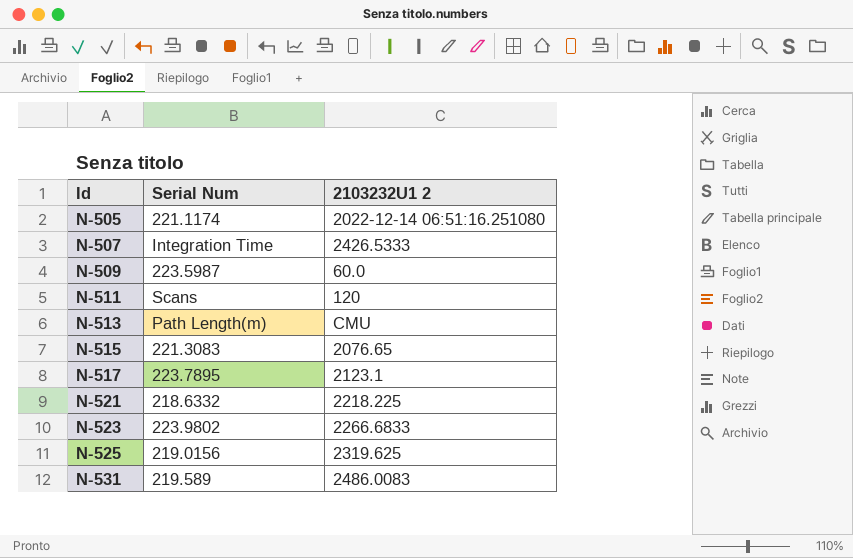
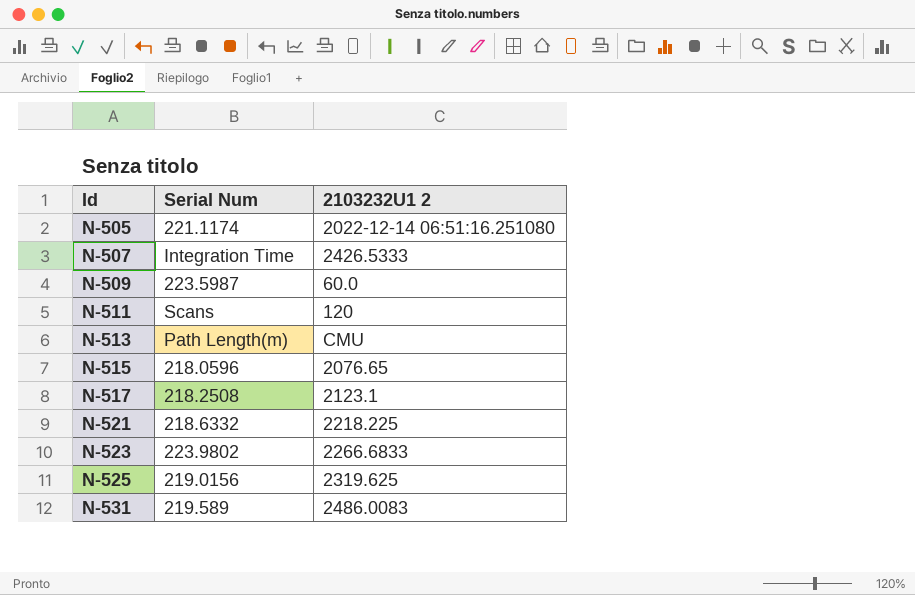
N-515 | Serial Num: 221.3083 -> 218.0596
N-517 | Serial Num: 223.7895 -> 218.2508

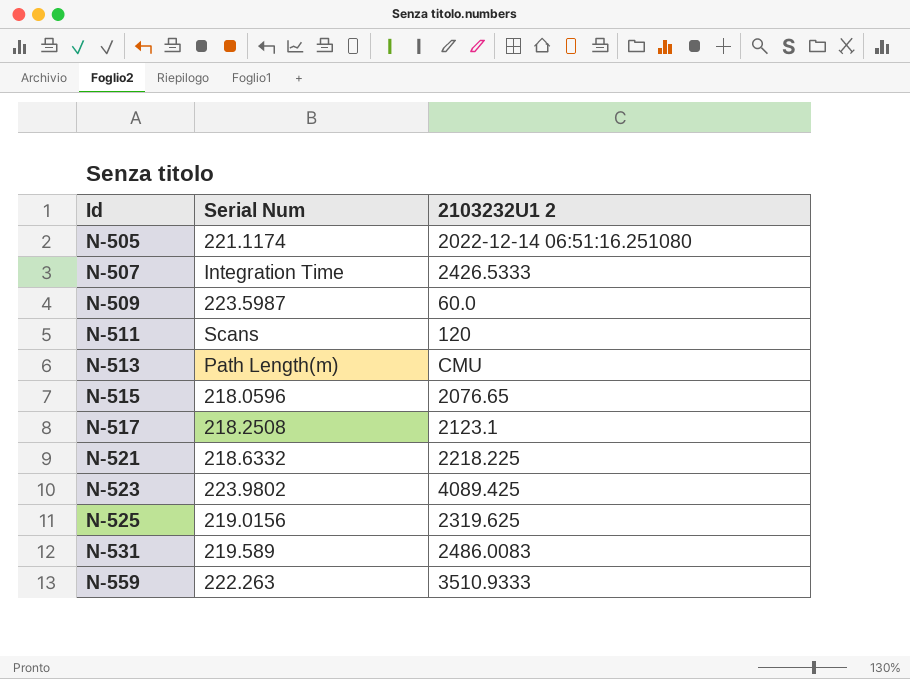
N-523 | 2103232U1 2: 2266.6833 -> 4089.425
row N-559: none -> 222.263 | 3510.9333

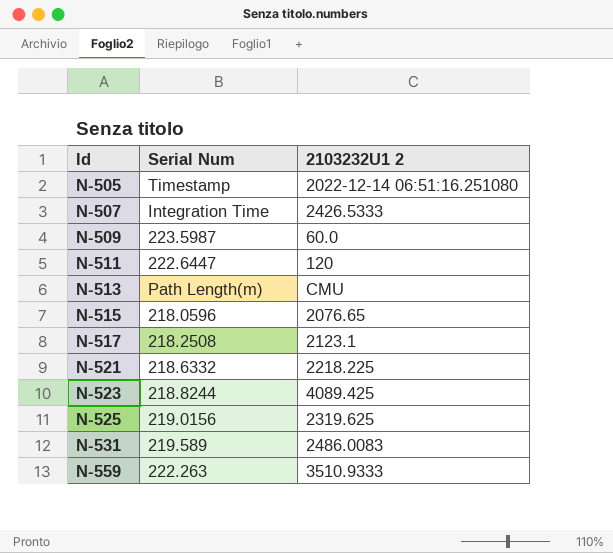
N-505 | Serial Num: 221.1174 -> Timestamp
N-511 | Serial Num: Scans -> 222.6447
N-523 | Serial Num: 223.9802 -> 218.8244

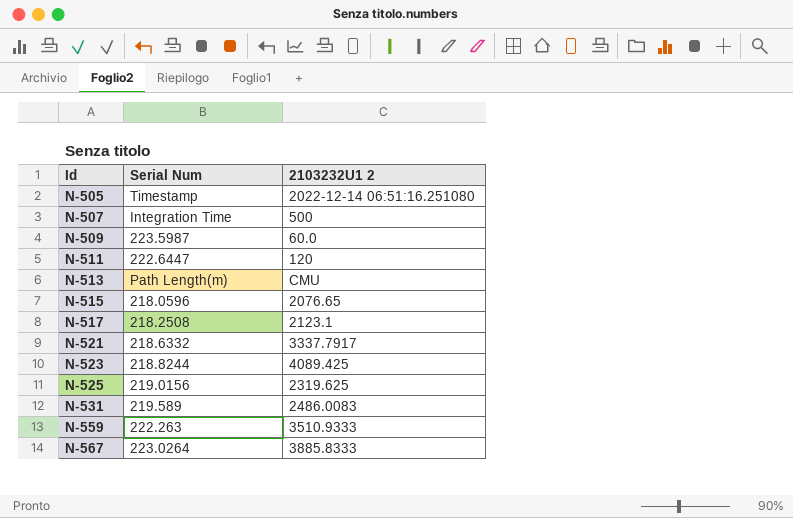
N-507 | 2103232U1 2: 2426.5333 -> 500
N-521 | 2103232U1 2: 2218.225 -> 3337.7917
row N-567: none -> 223.0264 | 3885.8333

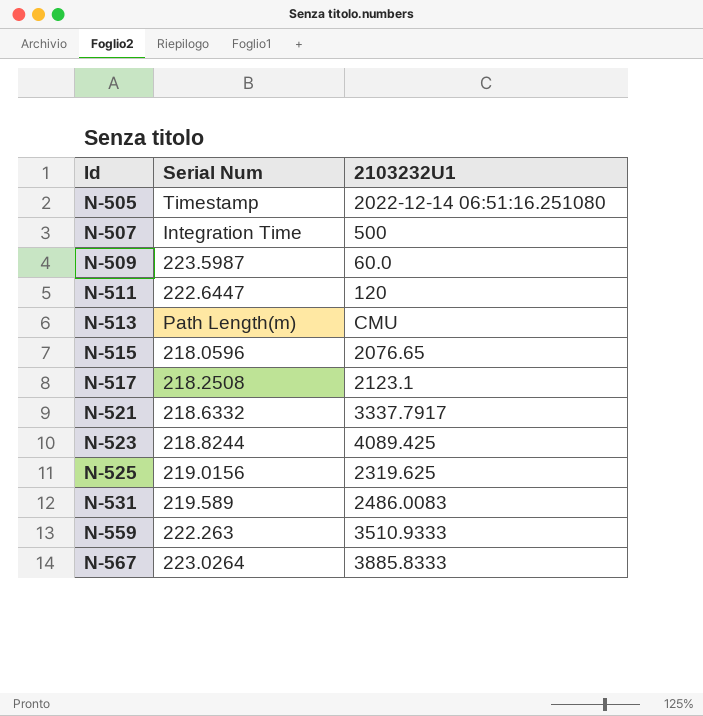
column name: 2103232U1 2 -> 2103232U1

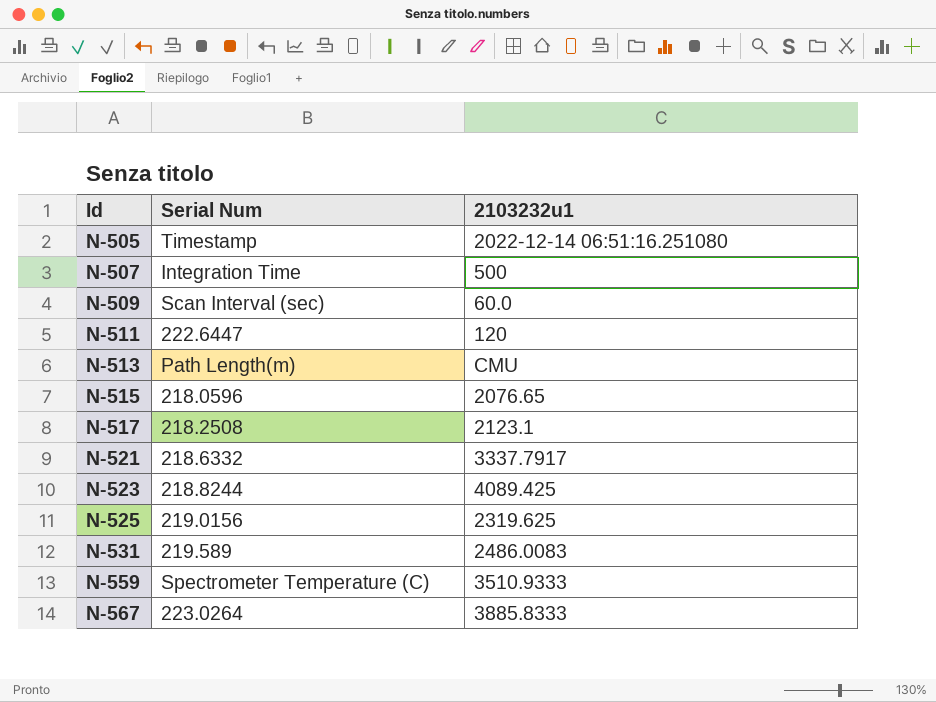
column name: 2103232U1 -> 2103232u1
N-509 | Serial Num: 223.5987 -> Scan Interval (sec)
N-559 | Serial Num: 222.263 -> Spectrometer Temperature (C)

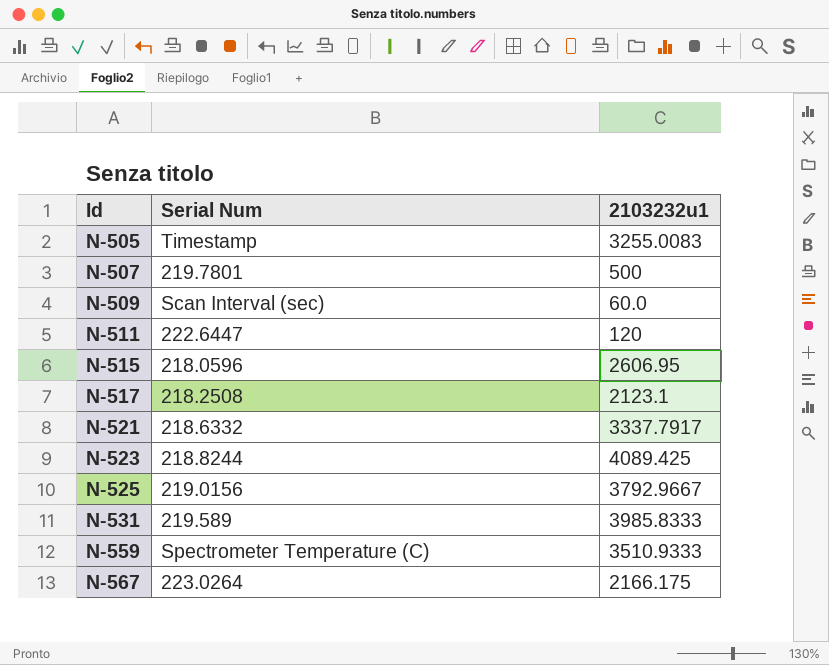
row N-513: Path Length(m) | CMU -> none
N-505 | 2103232u1: 2022-12-14 06:51:16.251080 -> 3255.0083
N-507 | Serial Num: Integration Time -> 219.7801
N-515 | 2103232u1: 2076.65 -> 2606.95
N-525 | 2103232u1: 2319.625 -> 3792.9667
N-531 | 2103232u1: 2486.0083 -> 3985.8333
N-567 | 2103232u1: 3885.8333 -> 2166.175

